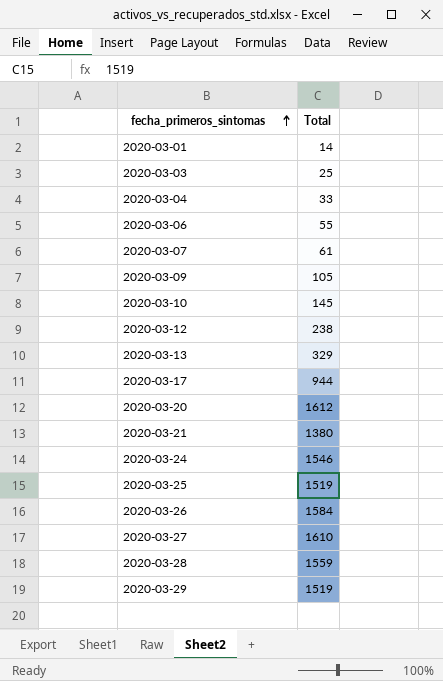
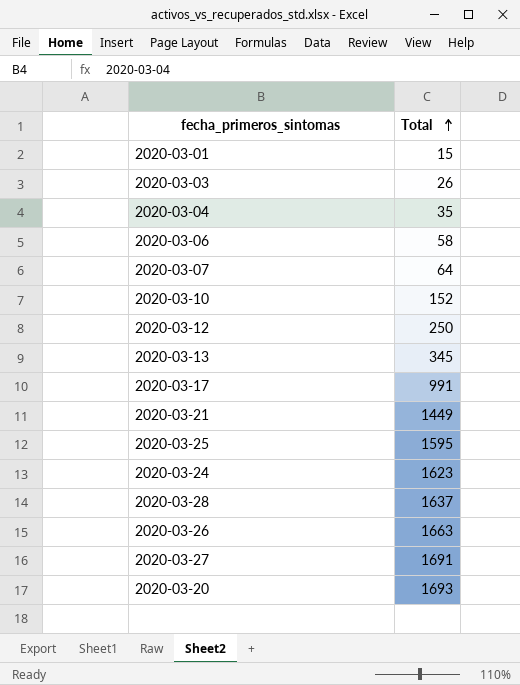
row order: fecha_primeros_sintomas ascending -> Total ascending
row 2020-03-09: 105 -> none
row 2020-03-29: 1519 -> none
2020-03-01 | Total: 14 -> 15
2020-03-03 | Total: 25 -> 26
2020-03-04 | Total: 33 -> 35
2020-03-06 | Total: 55 -> 58
2020-03-07 | Total: 61 -> 64
2020-03-10 | Total: 145 -> 152
2020-03-12 | Total: 238 -> 250
2020-03-13 | Total: 329 -> 345
2020-03-17 | Total: 944 -> 991
2020-03-21 | Total: 1380 -> 1449
2020-03-25 | Total: 1519 -> 1595
2020-03-24 | Total: 1546 -> 1623
2020-03-28 | Total: 1559 -> 1637
2020-03-26 | Total: 1584 -> 1663
2020-03-27 | Total: 1610 -> 1691
2020-03-20 | Total: 1612 -> 1693

